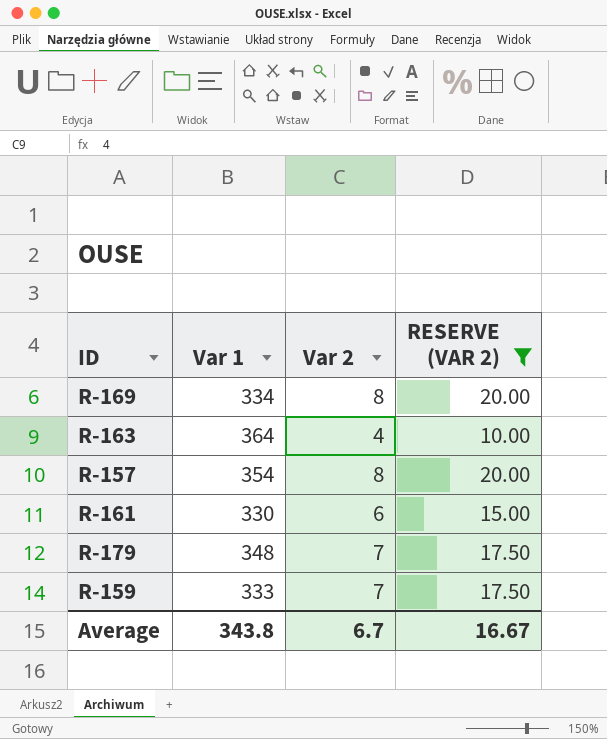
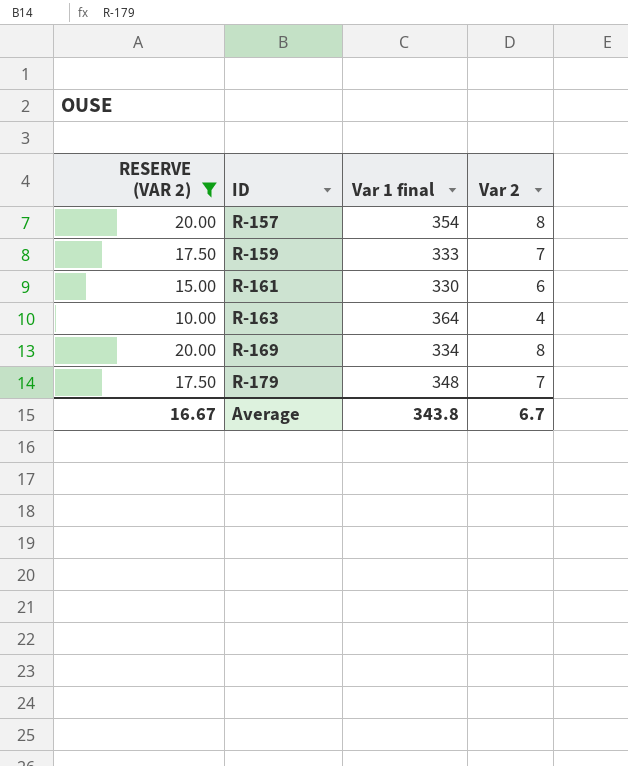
row order: none -> ID ascending
column RESERVE (VAR 2) | position: 4 -> 1
column name: Var 1 -> Var 1 final

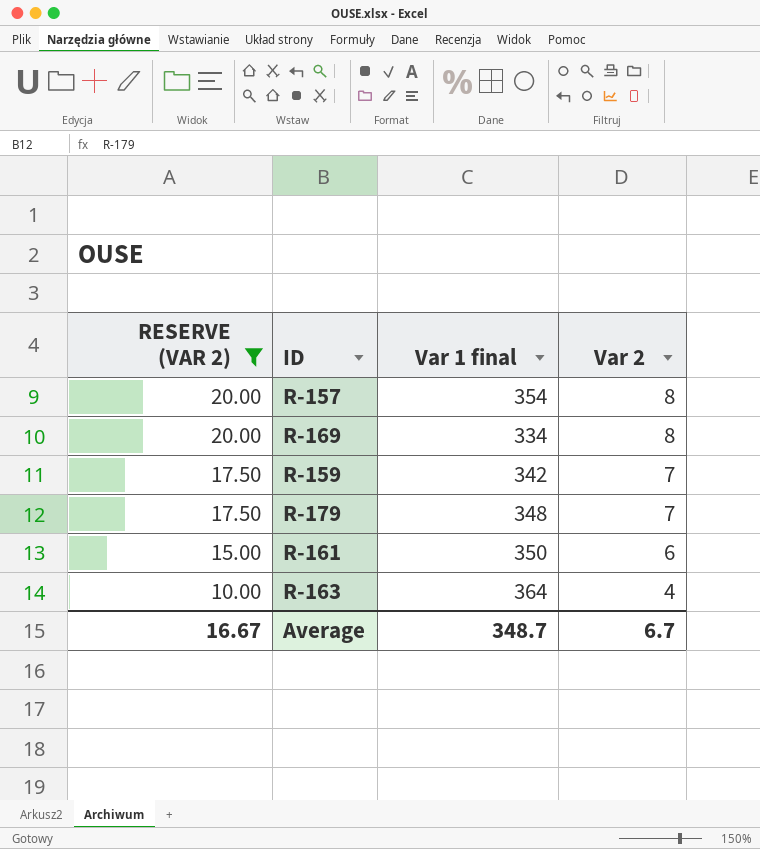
row order: ID ascending -> RESERVE (VAR 2) descending
R-159 | Var 1 final: 333 -> 342
R-161 | Var 1 final: 330 -> 350
Average | Var 1 final: 343.8 -> 348.7

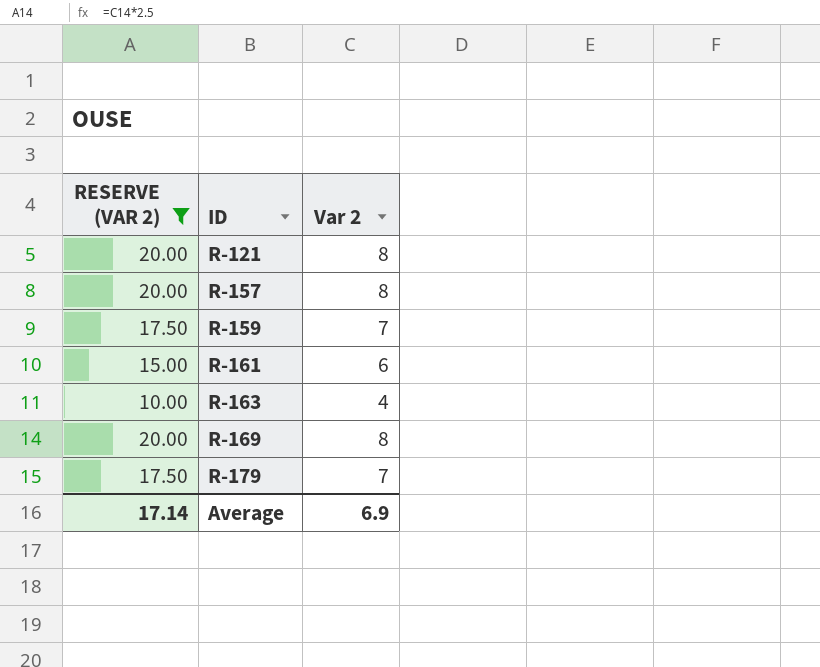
row order: RESERVE (VAR 2) descending -> ID ascending
column Var 1 final | position: 3 -> none
row R-121: none -> 20.00 | 8
Average | RESERVE (VAR 2): 16.67 -> 17.14
Average | Var 2: 6.7 -> 6.9

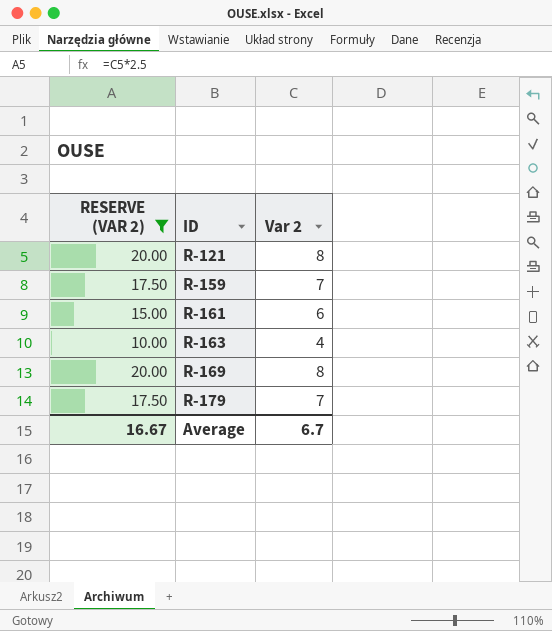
row R-157: 20.00 | 8 -> none
Average | RESERVE (VAR 2): 17.14 -> 16.67
Average | Var 2: 6.9 -> 6.7

